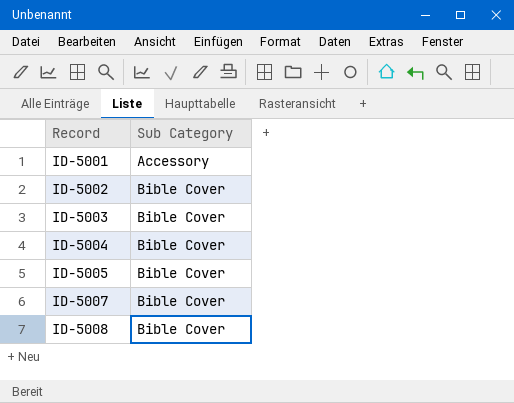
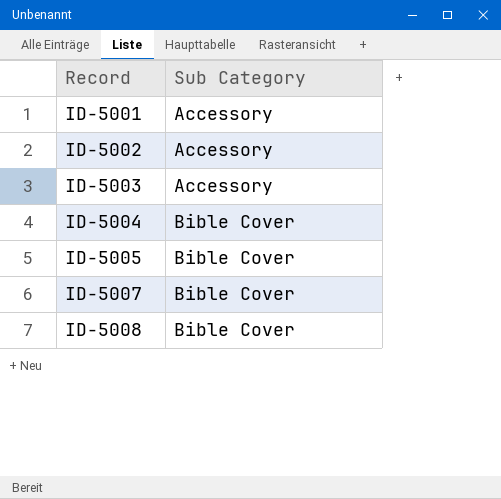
ID-5002 | Sub Category: Bible Cover -> Accessory
ID-5003 | Sub Category: Bible Cover -> Accessory

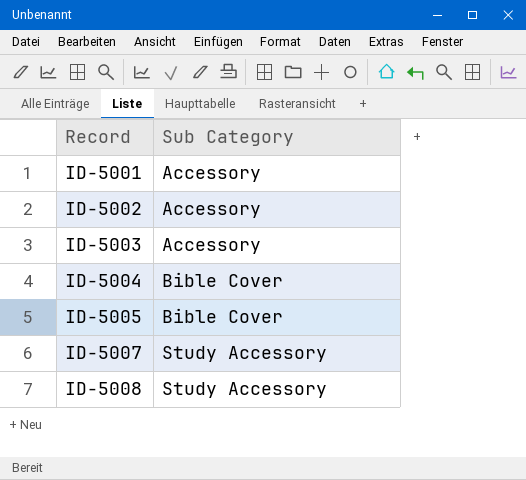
ID-5007 | Sub Category: Bible Cover -> Study Accessory
ID-5008 | Sub Category: Bible Cover -> Study Accessory

